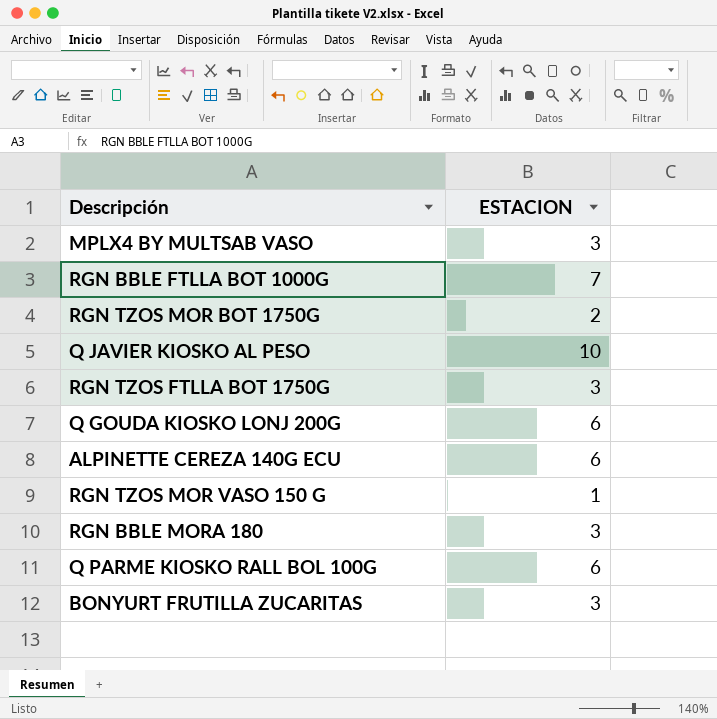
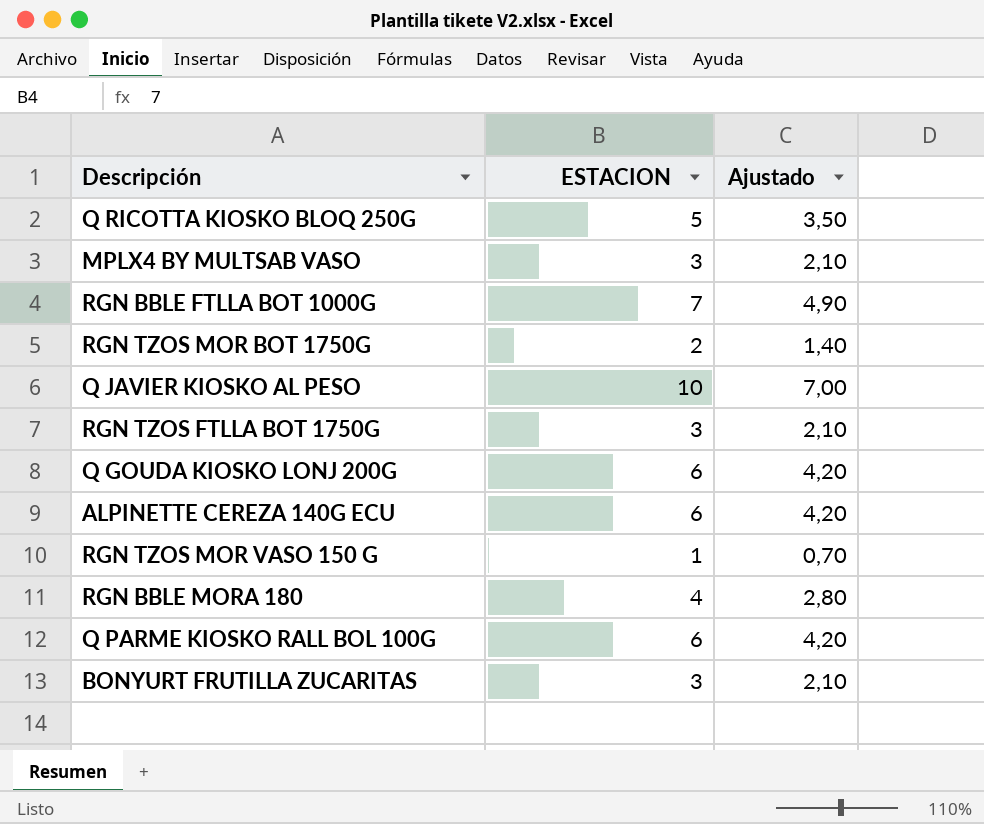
column Ajustado | formula: none -> [ESTACION] * 0,7
row Q RICOTTA KIOSKO BLOQ 250G: none -> 5 | 3,50
RGN BBLE MORA 180 | ESTACION: 3 -> 4

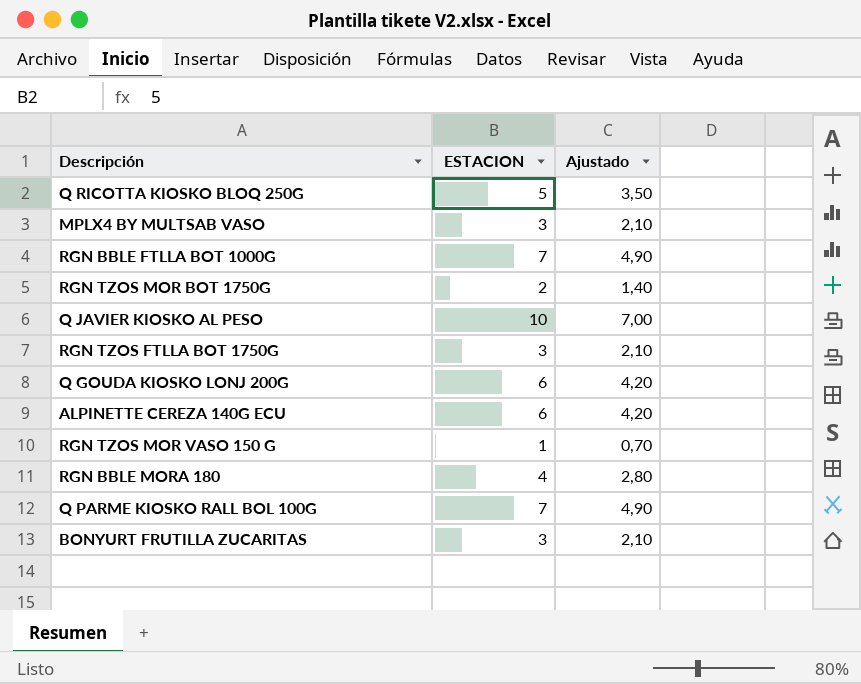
Q PARME KIOSKO RALL BOL 100G | ESTACION: 6 -> 7
Q PARME KIOSKO RALL BOL 100G | Ajustado: 4,20 -> 4,90

